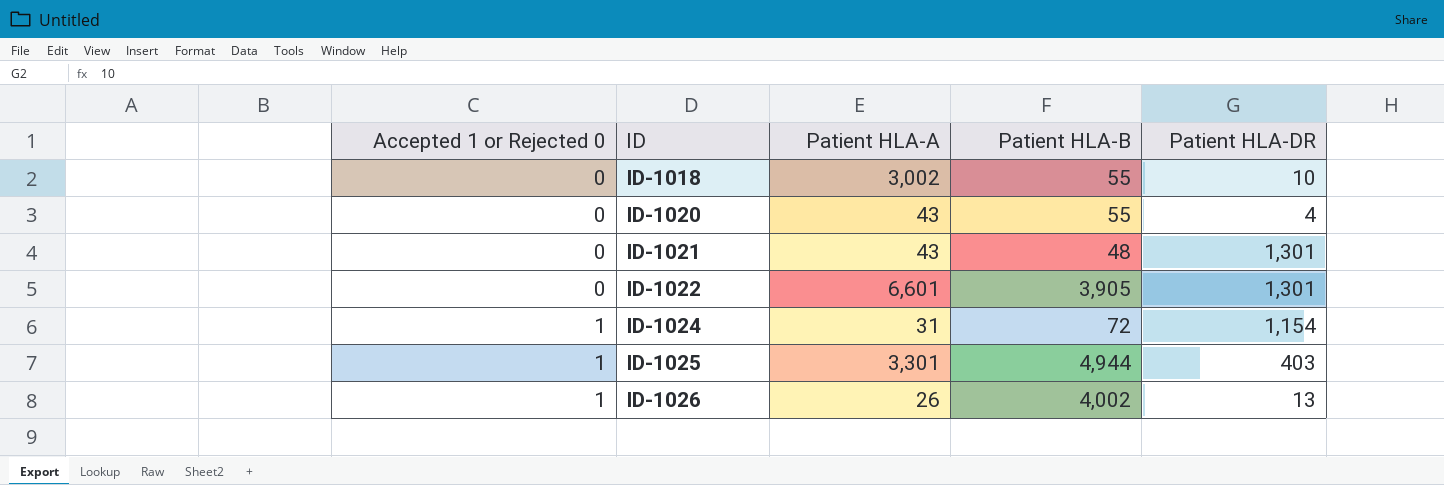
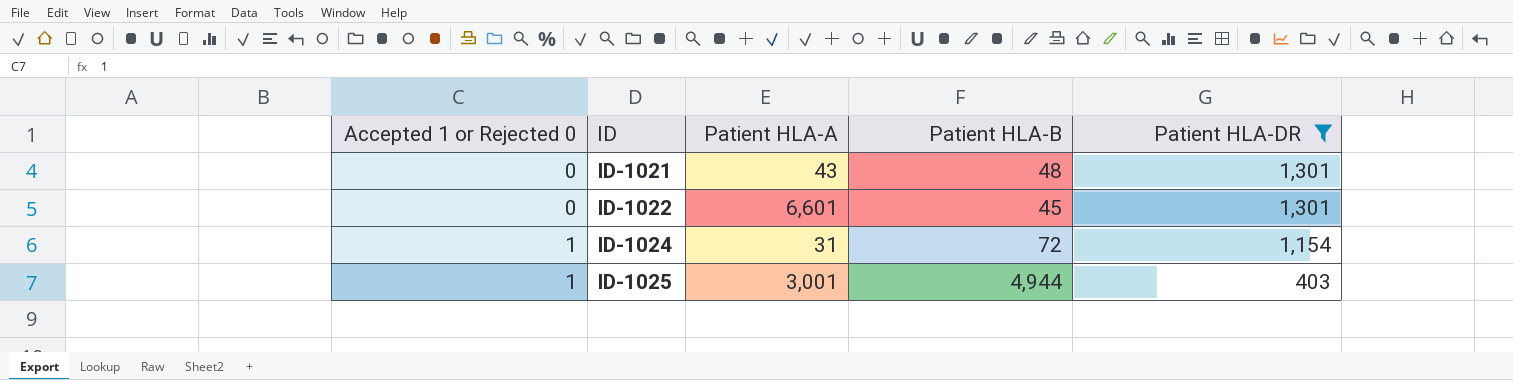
filter: none -> Patient HLA-DR >= 403
ID-1022 | Patient HLA-B: 3,905 -> 45
ID-1025 | Patient HLA-A: 3,301 -> 3,001

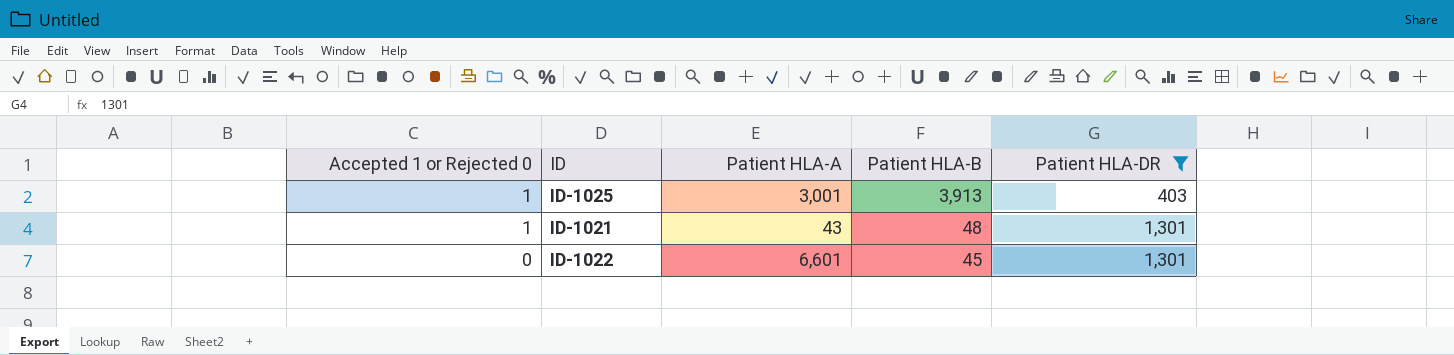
row order: Accepted 1 or Rejected 0 ascending -> Accepted 1 or Rejected 0 descending
row ID-1024: 1 | 31 | 72 | 1,154 -> none
ID-1025 | Patient HLA-B: 4,944 -> 3,913
ID-1021 | Accepted 1 or Rejected 0: 0 -> 1

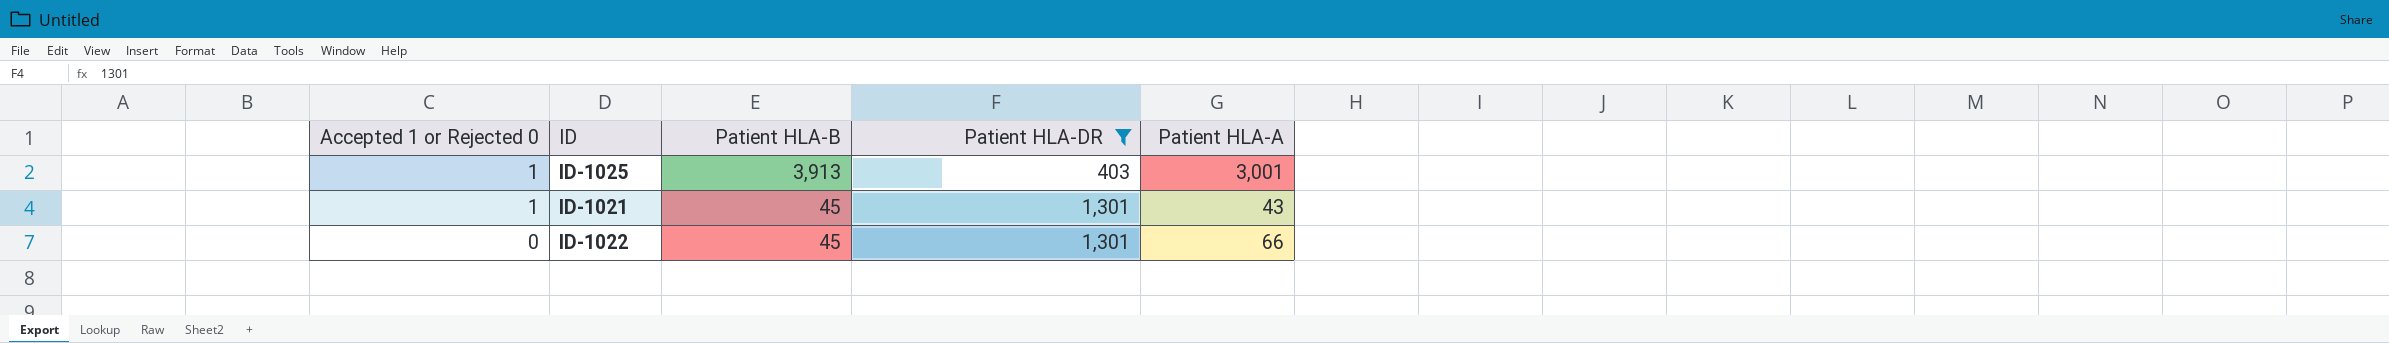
column Patient HLA-A | position: 3 -> 5
ID-1021 | Patient HLA-B: 48 -> 45
ID-1022 | Patient HLA-A: 6,601 -> 66

